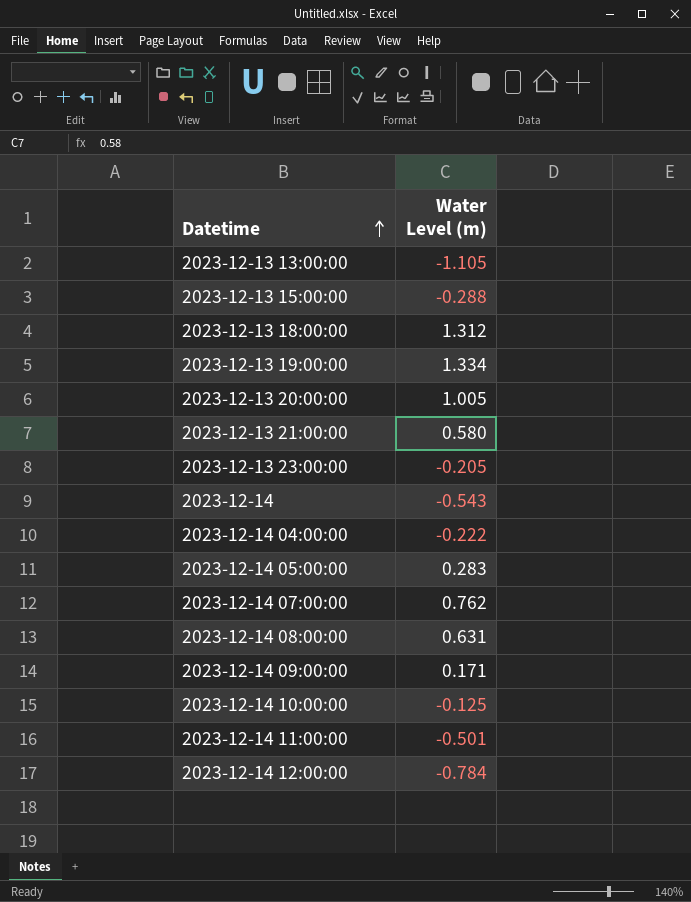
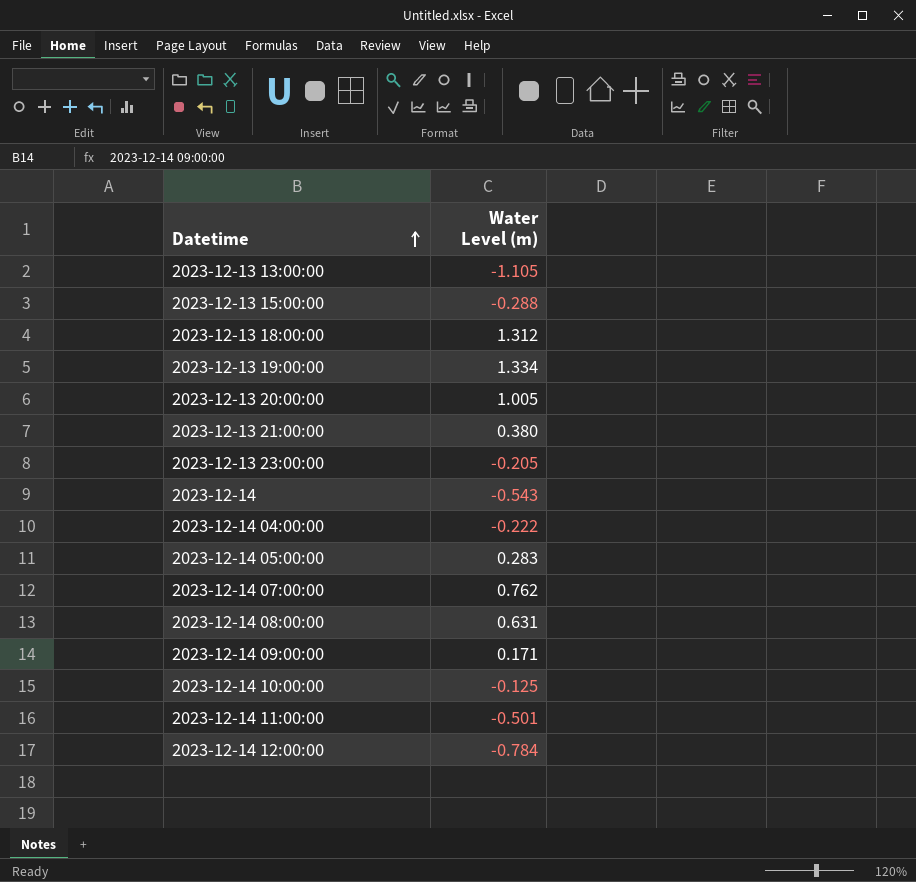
2023-12-13 21:00:00 | Water Level (m): 0.580 -> 0.380

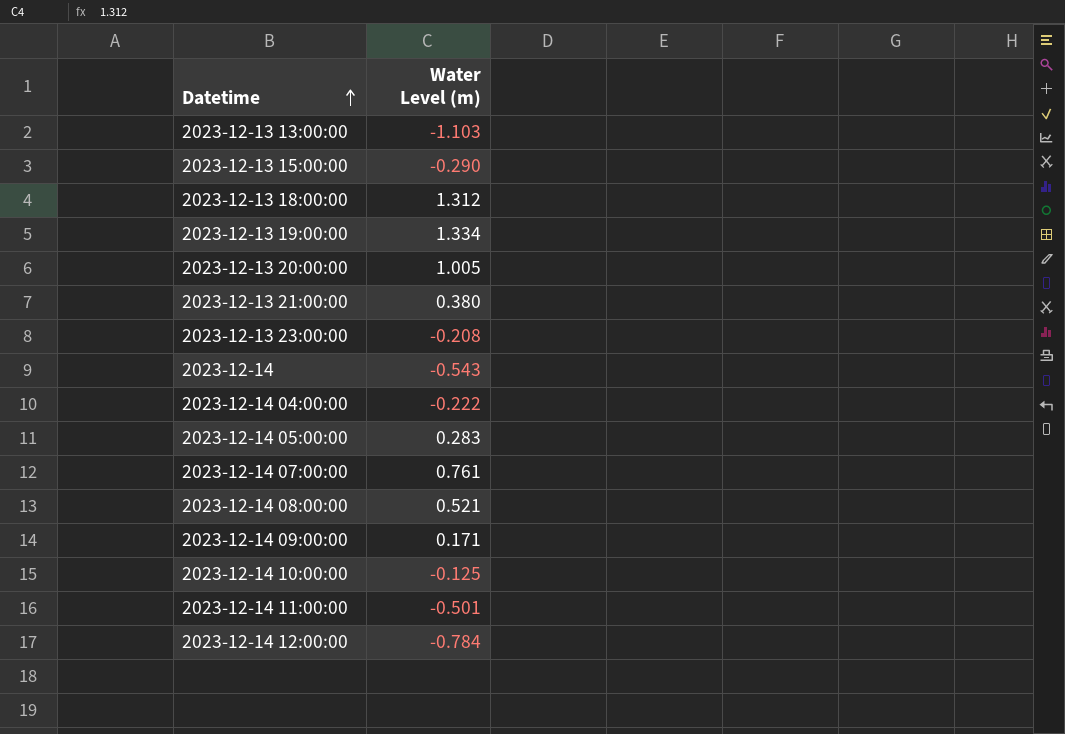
2023-12-13 13:00:00 | Water Level (m): -1.105 -> -1.103
2023-12-13 15:00:00 | Water Level (m): -0.288 -> -0.290
2023-12-13 23:00:00 | Water Level (m): -0.205 -> -0.208
2023-12-14 07:00:00 | Water Level (m): 0.762 -> 0.761
2023-12-14 08:00:00 | Water Level (m): 0.631 -> 0.521

